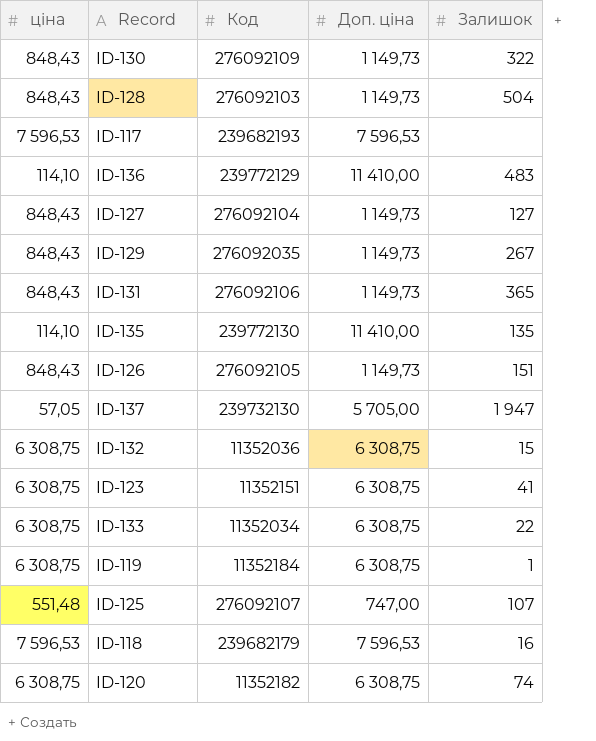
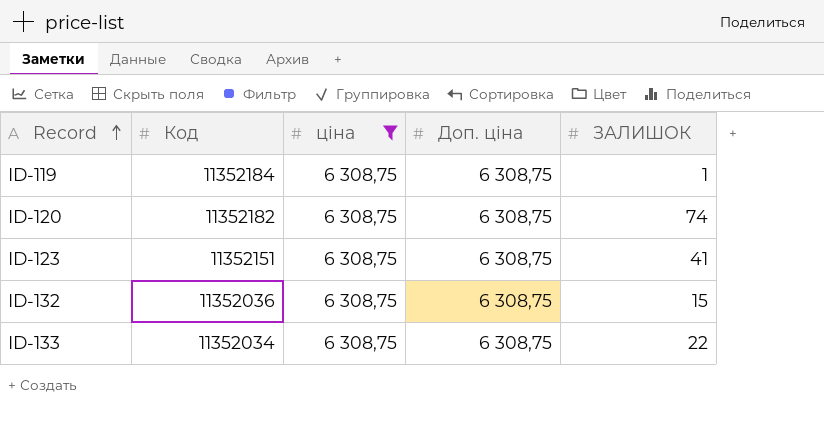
filter: none -> ціна = 6 308,75
row order: none -> Record ascending
column ціна | position: 1 -> 3
column name: Залишок -> ЗАЛИШОК

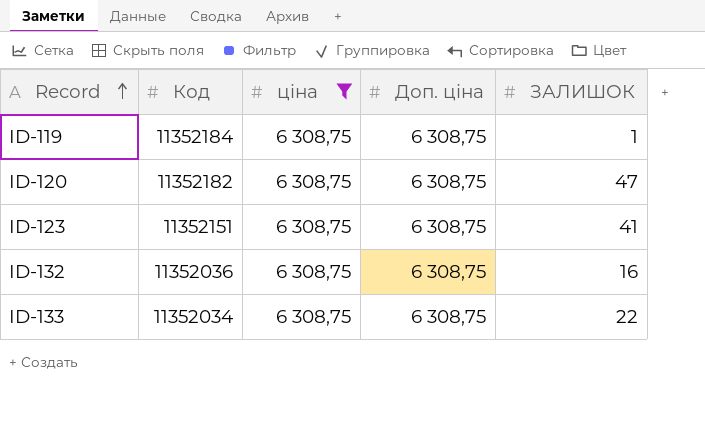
ID-120 | ЗАЛИШОК: 74 -> 47
ID-132 | ЗАЛИШОК: 15 -> 16

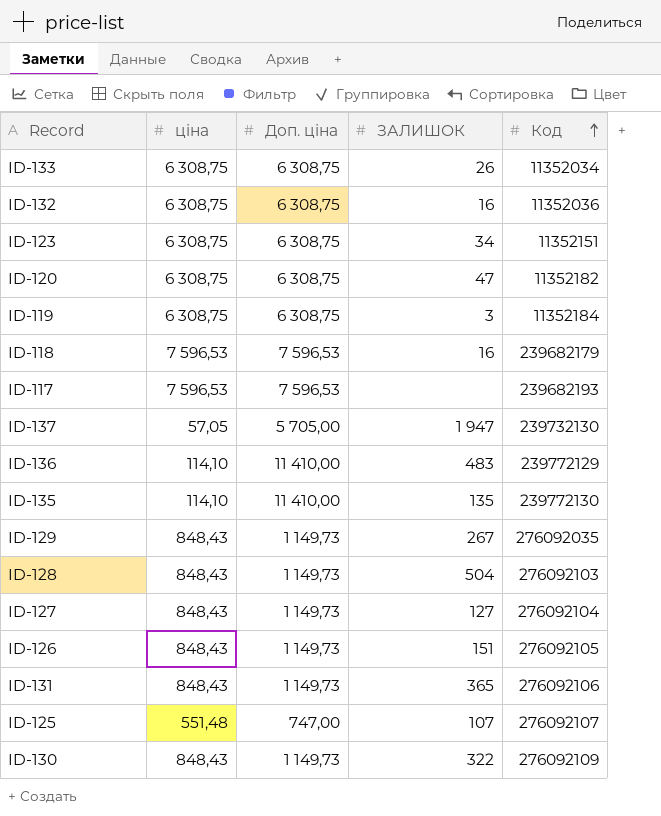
filter: ціна = 6 308,75 -> none
row order: Record ascending -> Код ascending
column Код | position: 2 -> 5
ID-133 | ЗАЛИШОК: 22 -> 26
ID-123 | ЗАЛИШОК: 41 -> 34
ID-119 | ЗАЛИШОК: 1 -> 3

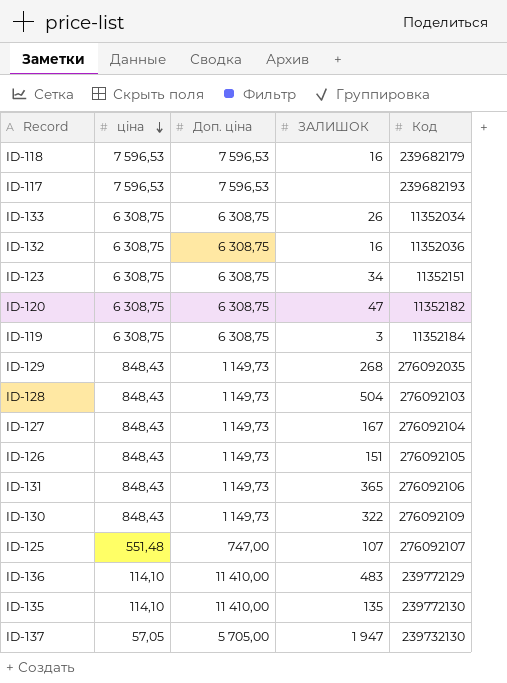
row order: Код ascending -> ціна descending
ID-129 | ЗАЛИШОК: 267 -> 268
ID-127 | ЗАЛИШОК: 127 -> 167

